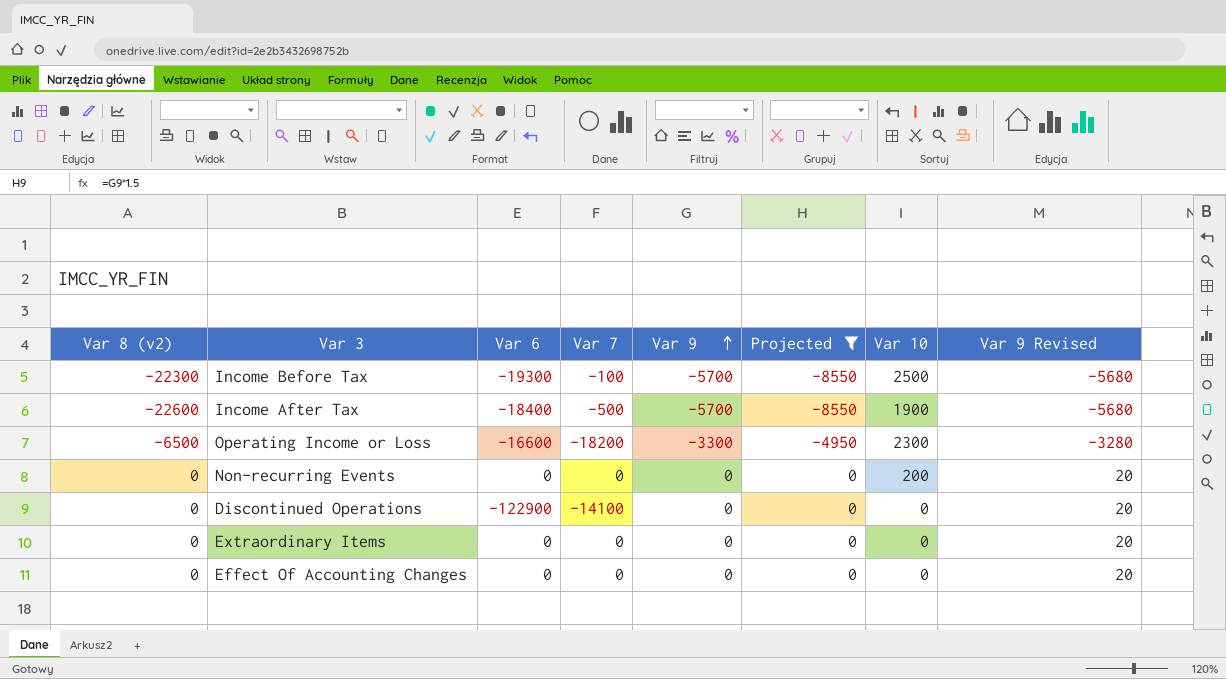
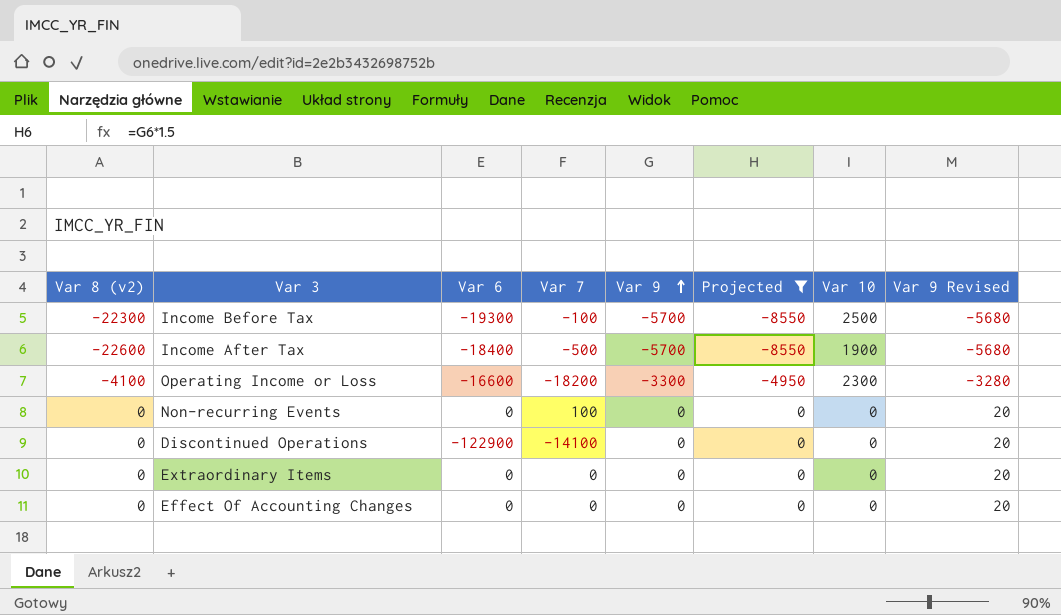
Operating Income or Loss | Var 8 (v2): -6500 -> -4100
Non-recurring Events | Var 7: 0 -> 100
Non-recurring Events | Var 10: 200 -> 0

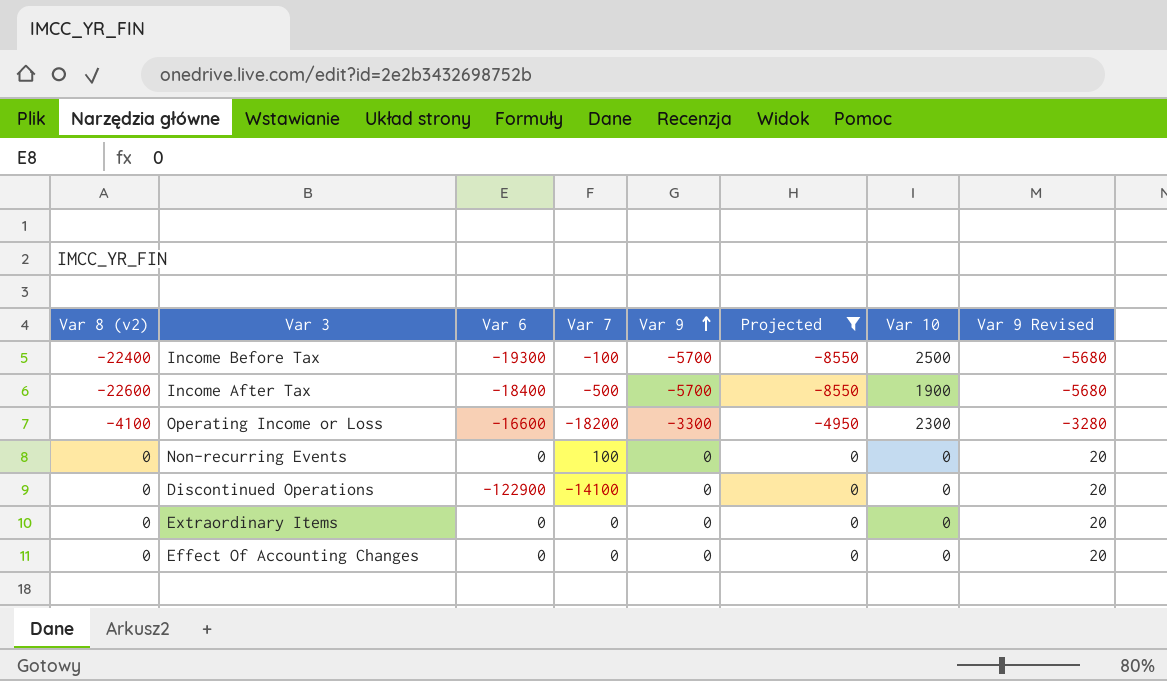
Income Before Tax | Var 8 (v2): -22300 -> -22400

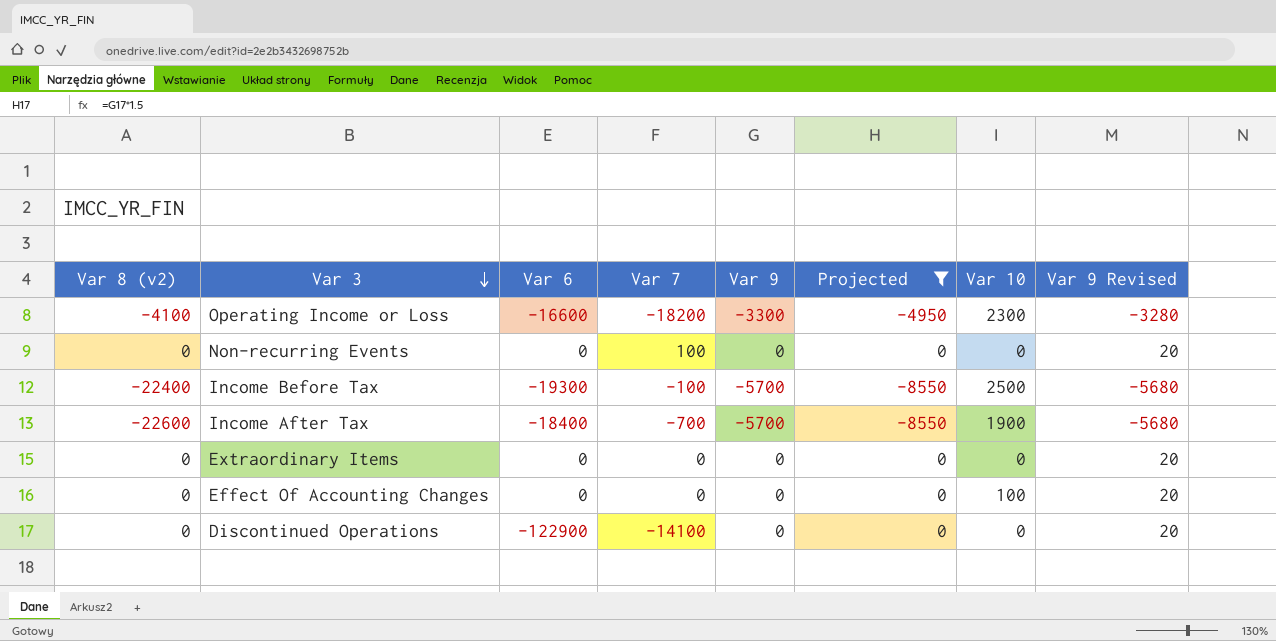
row order: Var 9 ascending -> Var 3 descending
Income After Tax | Var 7: -500 -> -700
Effect Of Accounting Changes | Var 10: 0 -> 100

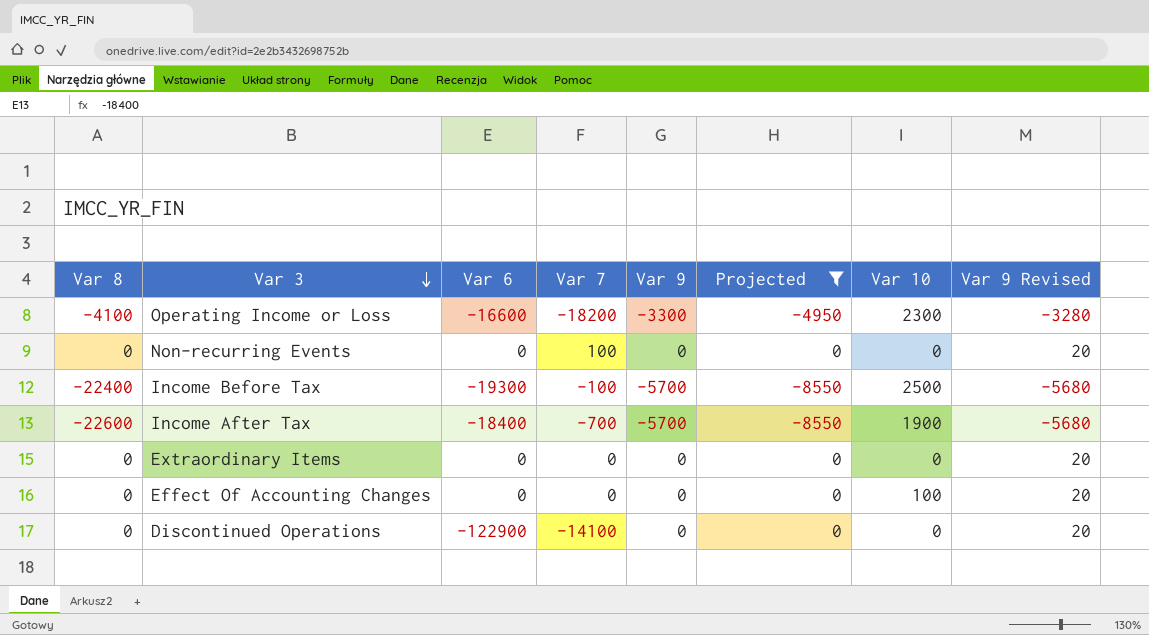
column name: Var 8 (v2) -> Var 8

